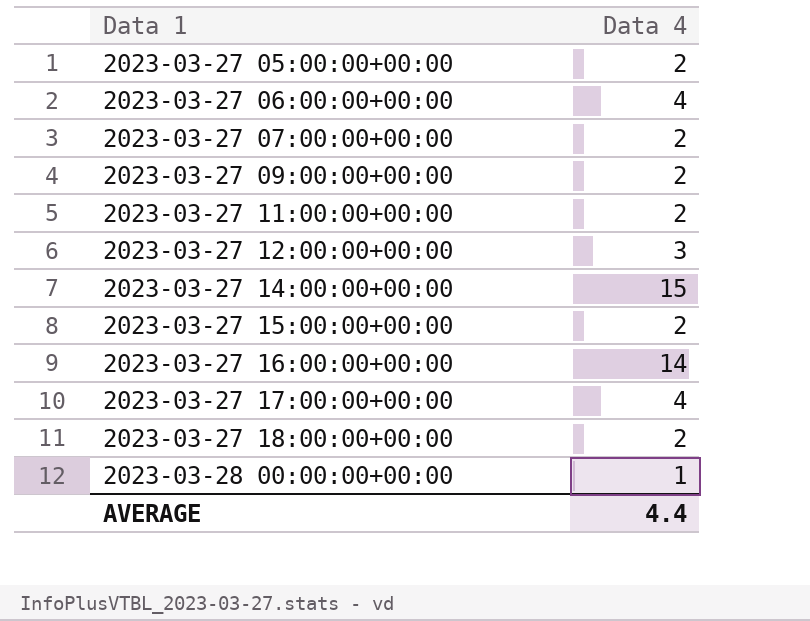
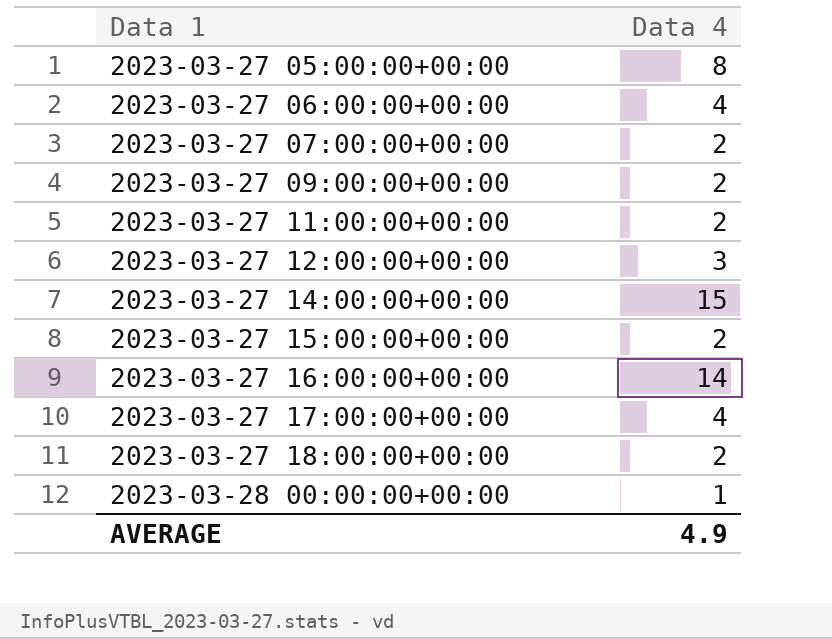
2023-03-27 05:00:00+00:00 | Data 4: 2 -> 8
AVERAGE | Data 4: 4.4 -> 4.9

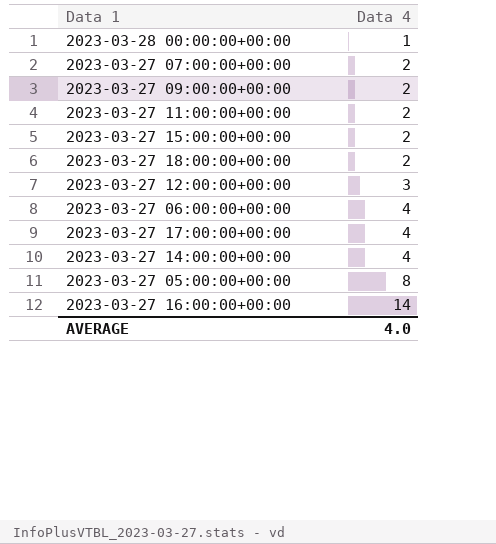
row order: Data 1 ascending -> Data 4 ascending
2023-03-27 14:00:00+00:00 | Data 4: 15 -> 4
AVERAGE | Data 4: 4.9 -> 4.0

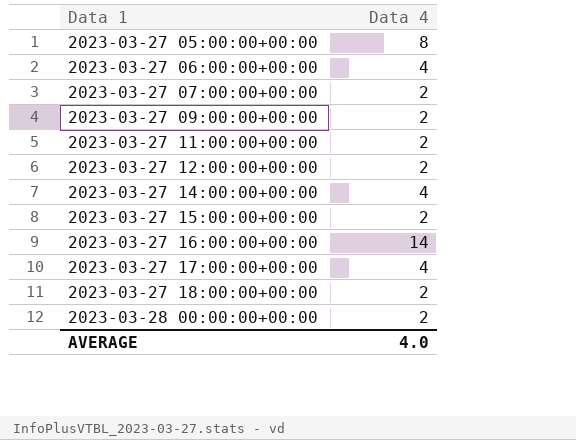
row order: Data 4 ascending -> Data 1 ascending
2023-03-27 12:00:00+00:00 | Data 4: 3 -> 2
2023-03-28 00:00:00+00:00 | Data 4: 1 -> 2

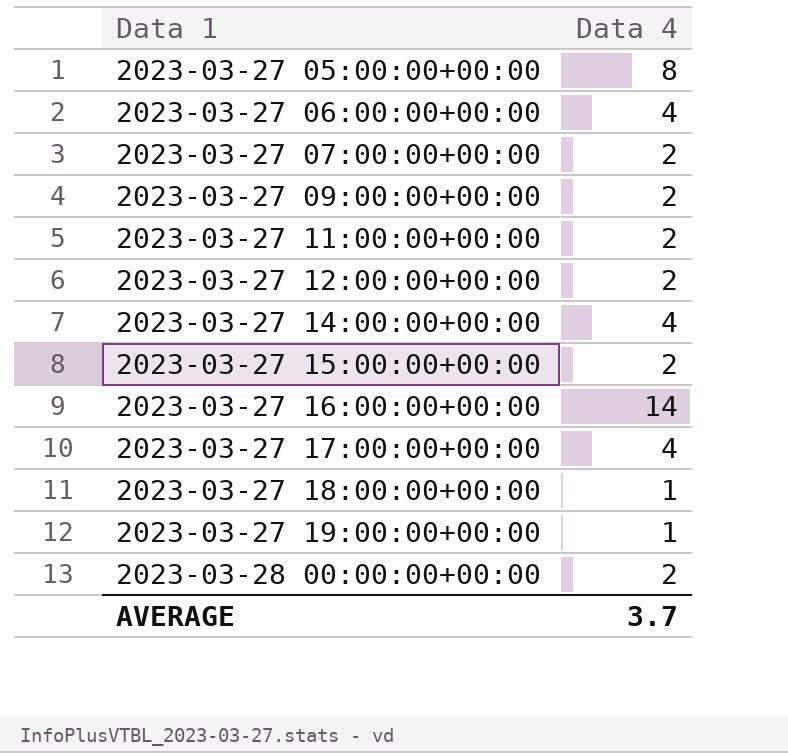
2023-03-27 18:00:00+00:00 | Data 4: 2 -> 1
row 2023-03-27 19:00:00+00:00: none -> 1
AVERAGE | Data 4: 4.0 -> 3.7

